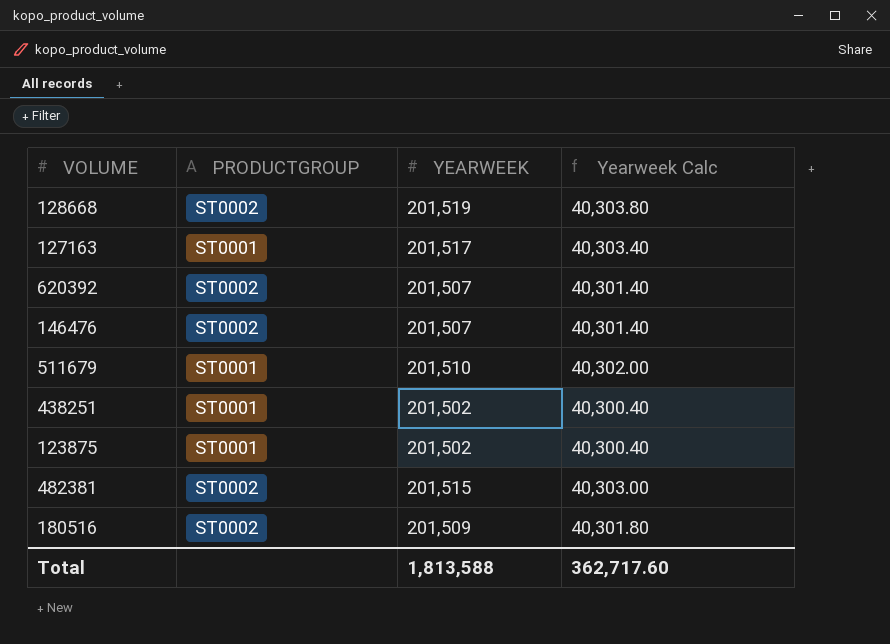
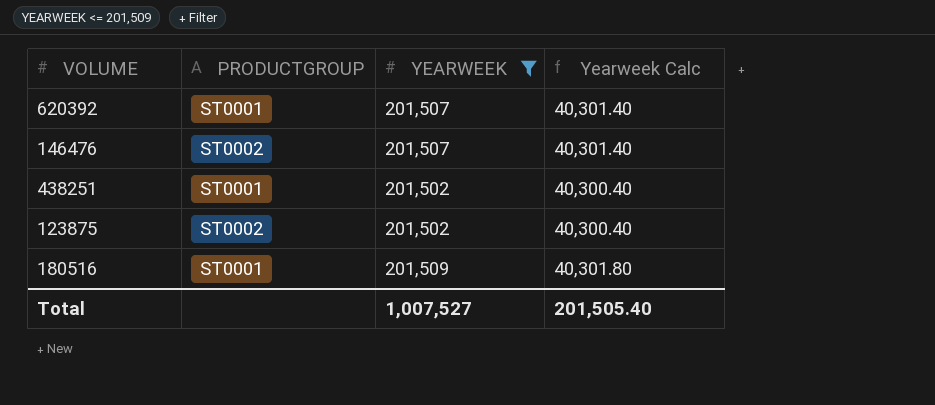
filter: none -> YEARWEEK <= 201,509
620392 | PRODUCTGROUP: ST0002 -> ST0001
123875 | PRODUCTGROUP: ST0001 -> ST0002
180516 | PRODUCTGROUP: ST0002 -> ST0001
Total | YEARWEEK: 1,813,588 -> 1,007,527
Total | Yearweek Calc: 362,717.60 -> 201,505.40

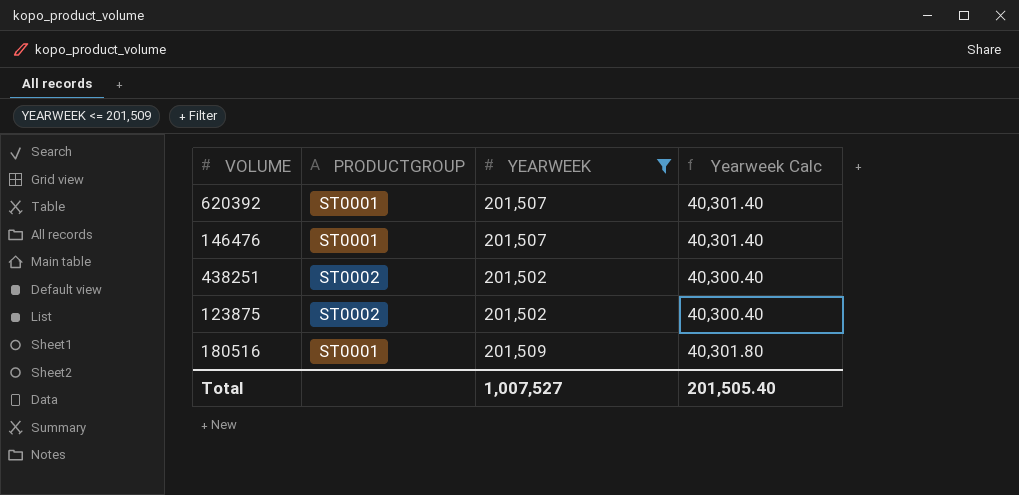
146476 | PRODUCTGROUP: ST0002 -> ST0001
438251 | PRODUCTGROUP: ST0001 -> ST0002

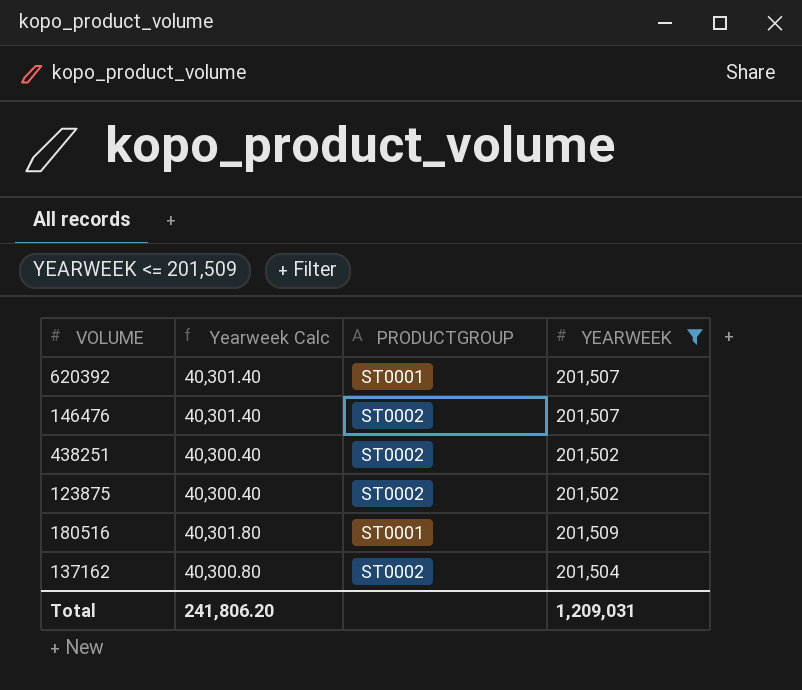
column Yearweek Calc | position: 4 -> 2
146476 | PRODUCTGROUP: ST0001 -> ST0002
row 137162: none -> 40,300.80 | ST0002 | 201,504
Total | Yearweek Calc: 201,505.40 -> 241,806.20
Total | YEARWEEK: 1,007,527 -> 1,209,031

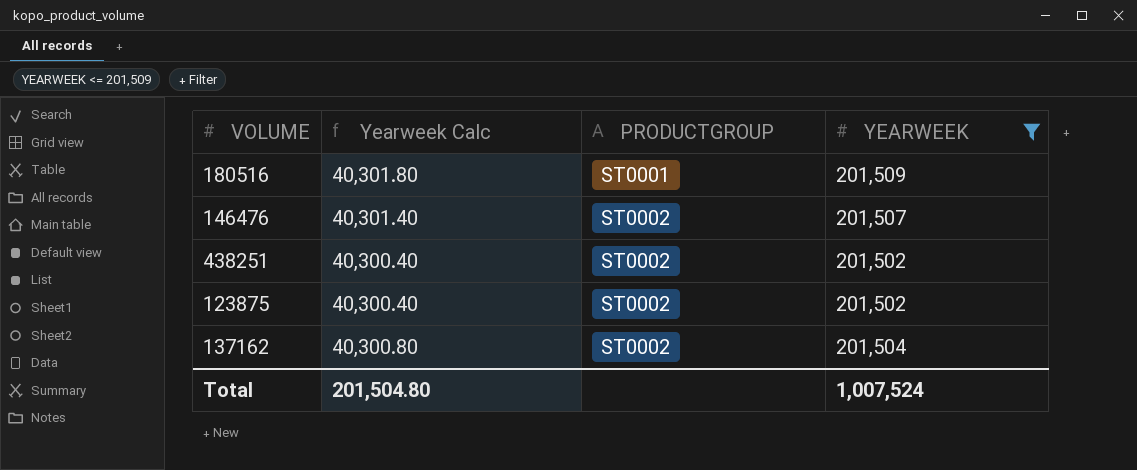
row order: none -> PRODUCTGROUP ascending
row 620392: 40,301.40 | ST0001 | 201,507 -> none
Total | Yearweek Calc: 241,806.20 -> 201,504.80
Total | YEARWEEK: 1,209,031 -> 1,007,524

